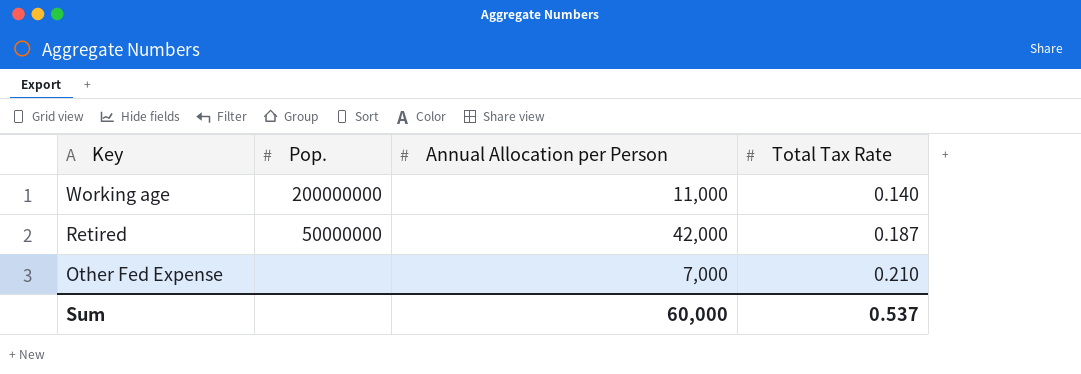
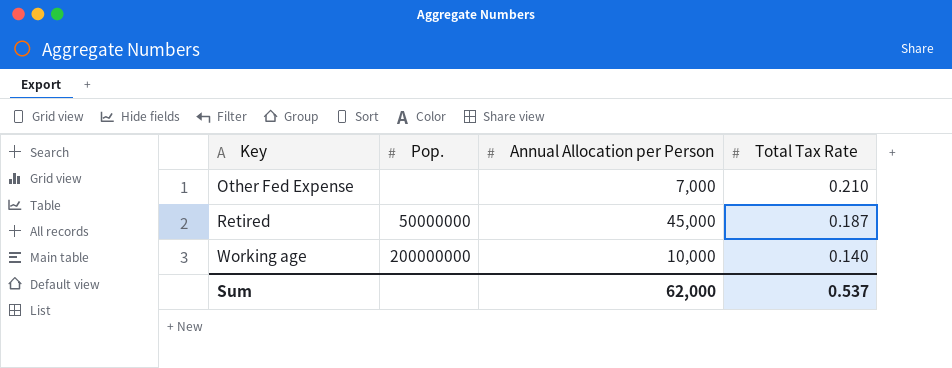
row order: Key descending -> Key ascending
Retired | Annual Allocation per Person: 42,000 -> 45,000
Working age | Annual Allocation per Person: 11,000 -> 10,000
Sum | Annual Allocation per Person: 60,000 -> 62,000

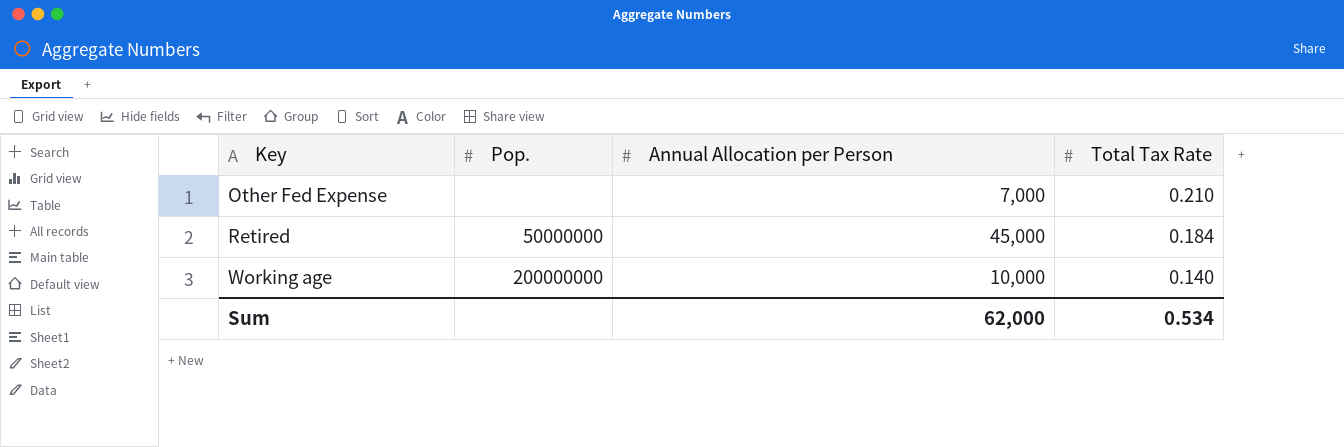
Retired | Total Tax Rate: 0.187 -> 0.184
Sum | Total Tax Rate: 0.537 -> 0.534

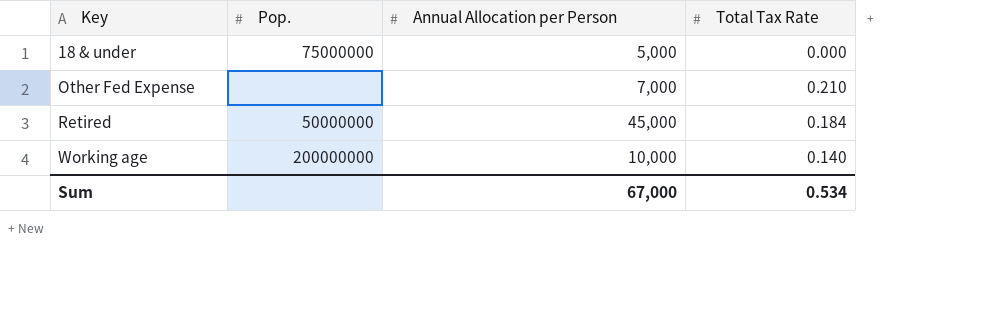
row 18 & under: none -> 75000000 | 5,000 | 0.000
Sum | Annual Allocation per Person: 62,000 -> 67,000

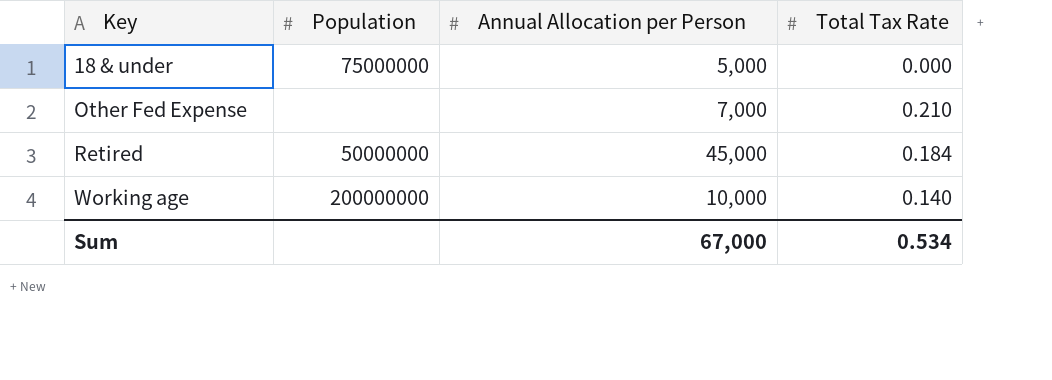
column name: Pop. -> Population

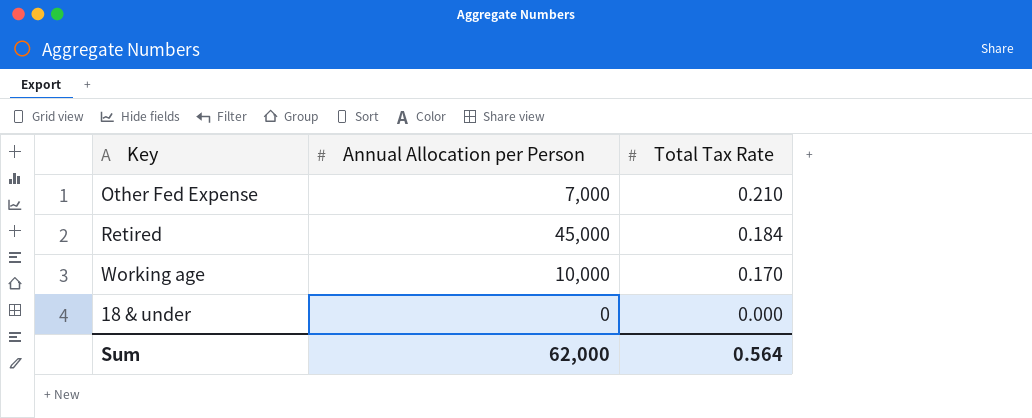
row order: Key ascending -> Total Tax Rate descending
column Population | position: 2 -> none
Working age | Total Tax Rate: 0.140 -> 0.170
18 & under | Annual Allocation per Person: 5,000 -> 0
Sum | Annual Allocation per Person: 67,000 -> 62,000
Sum | Total Tax Rate: 0.534 -> 0.564

